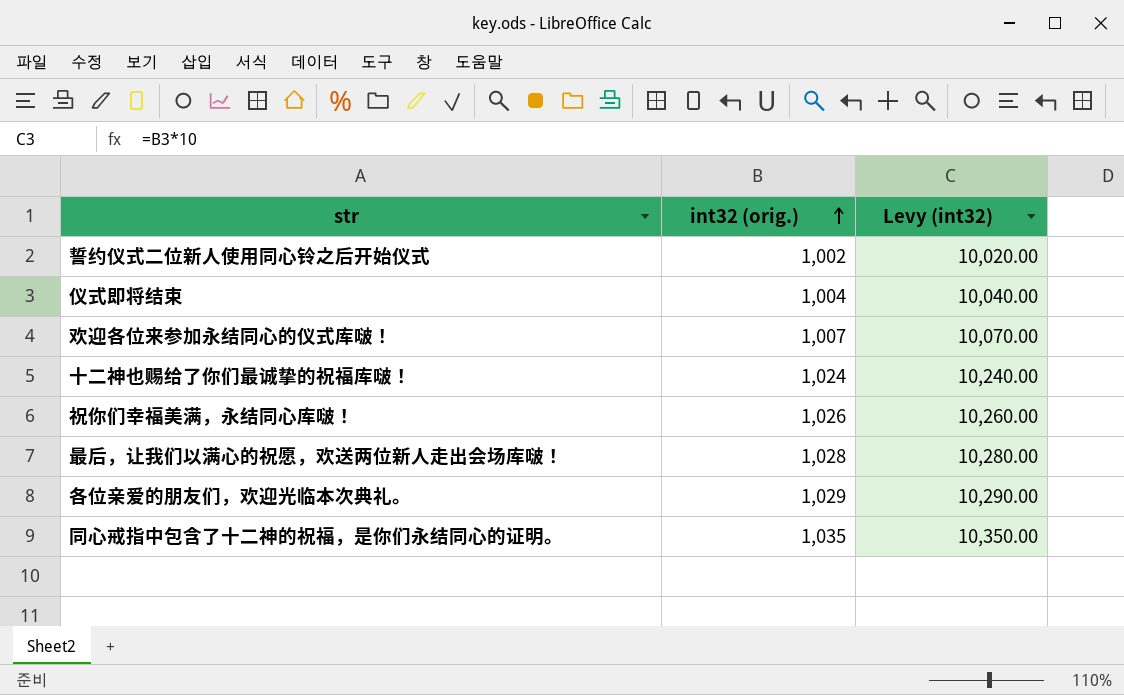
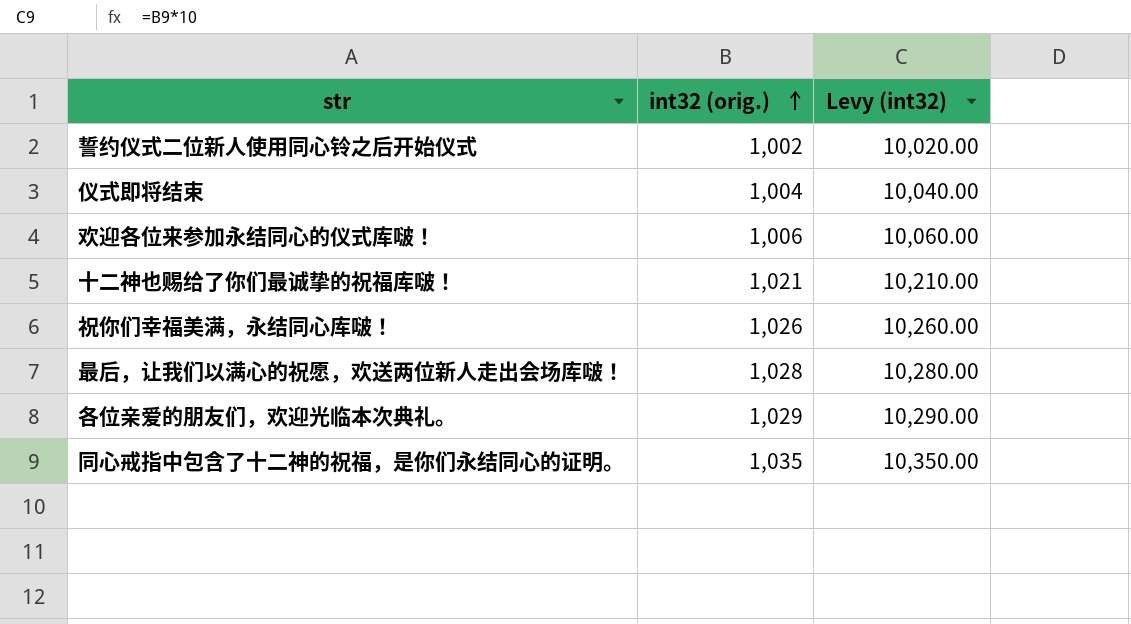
欢迎各位来参加永结同心的仪式库啵！ | int32 (orig.): 1,007 -> 1,006
欢迎各位来参加永结同心的仪式库啵！ | Levy (int32): 10,070.00 -> 10,060.00
十二神也赐给了你们最诚挚的祝福库啵！ | int32 (orig.): 1,024 -> 1,021
十二神也赐给了你们最诚挚的祝福库啵！ | Levy (int32): 10,240.00 -> 10,210.00

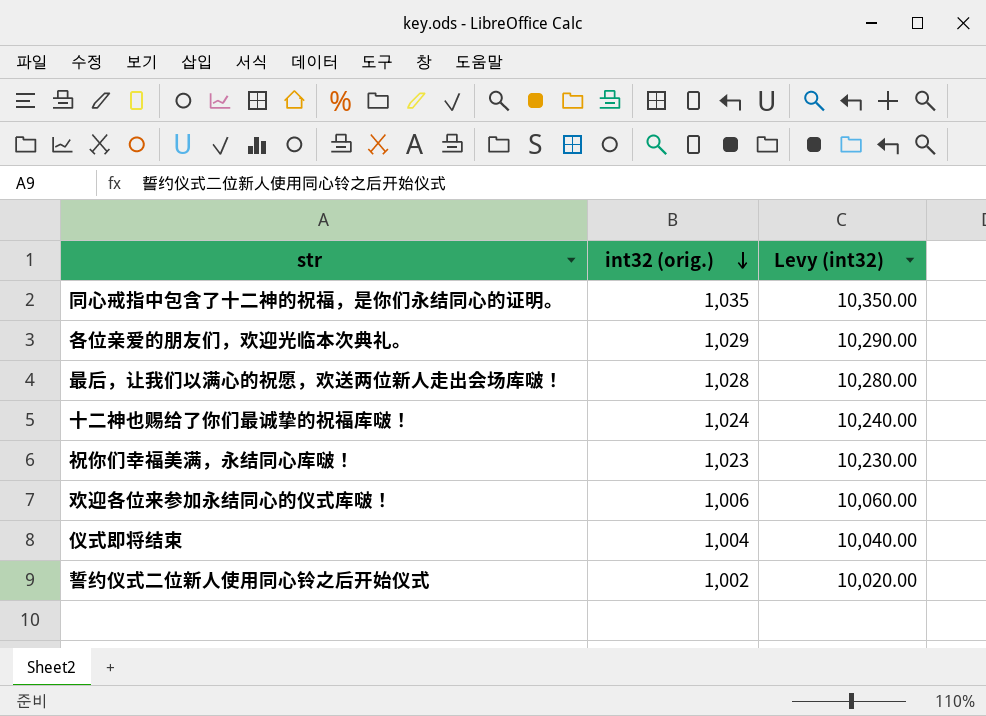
row order: int32 (orig.) ascending -> int32 (orig.) descending
十二神也赐给了你们最诚挚的祝福库啵！ | int32 (orig.): 1,021 -> 1,024
十二神也赐给了你们最诚挚的祝福库啵！ | Levy (int32): 10,210.00 -> 10,240.00
祝你们幸福美满，永结同心库啵！ | int32 (orig.): 1,026 -> 1,023
祝你们幸福美满，永结同心库啵！ | Levy (int32): 10,260.00 -> 10,230.00

